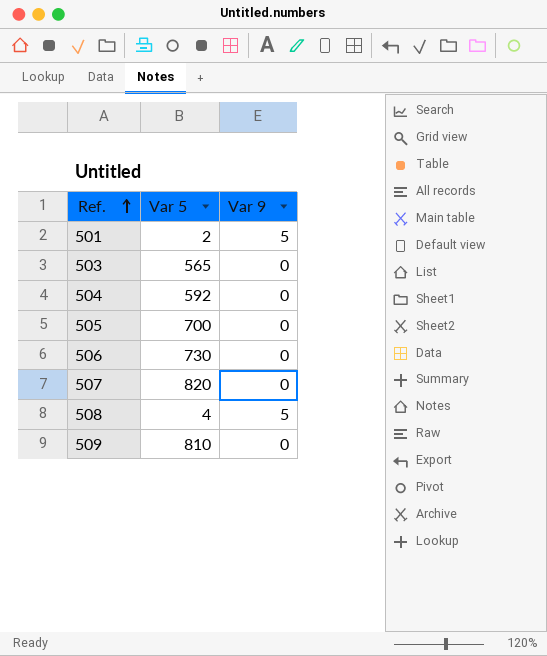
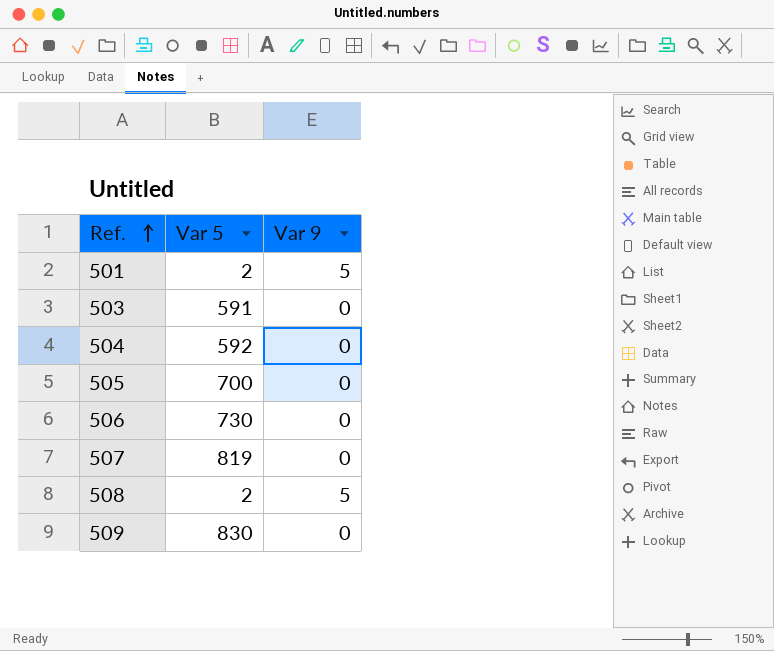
503 | Var 5: 565 -> 591
507 | Var 5: 820 -> 819
508 | Var 5: 4 -> 2
509 | Var 5: 810 -> 830

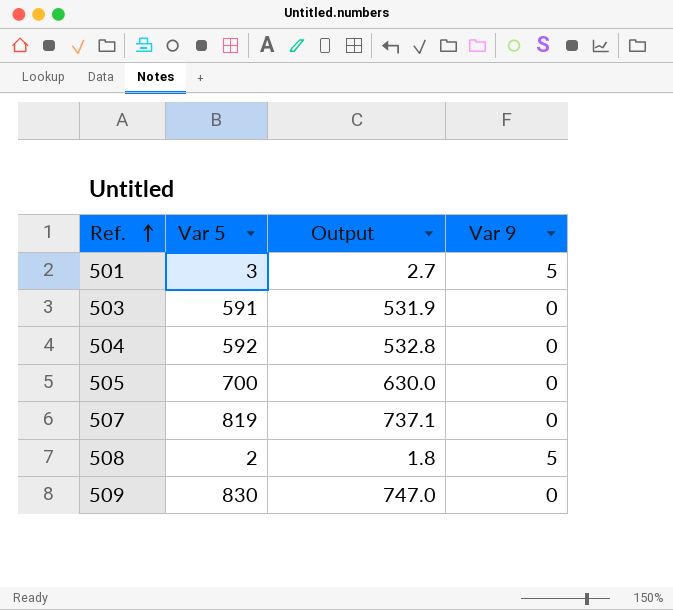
column Output | formula: none -> [Var 5] * 0.9
row 506: 730 | 0 -> none
501 | Var 5: 2 -> 3

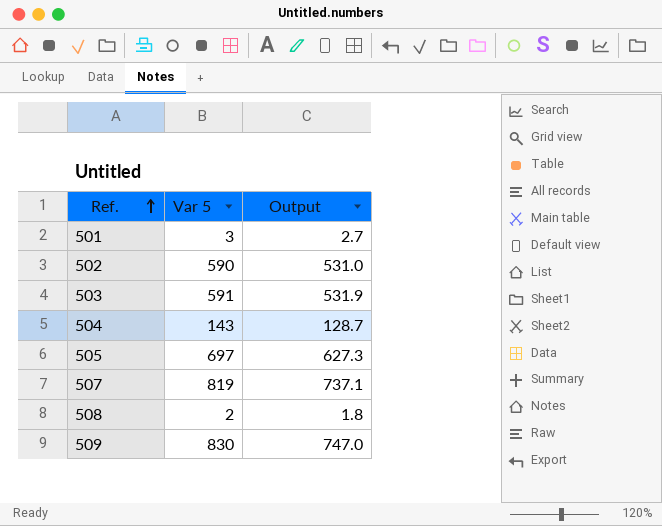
column Var 9 | position: 4 -> none
row 502: none -> 590 | 531.0
504 | Var 5: 592 -> 143
504 | Output: 532.8 -> 128.7
505 | Var 5: 700 -> 697
505 | Output: 630.0 -> 627.3

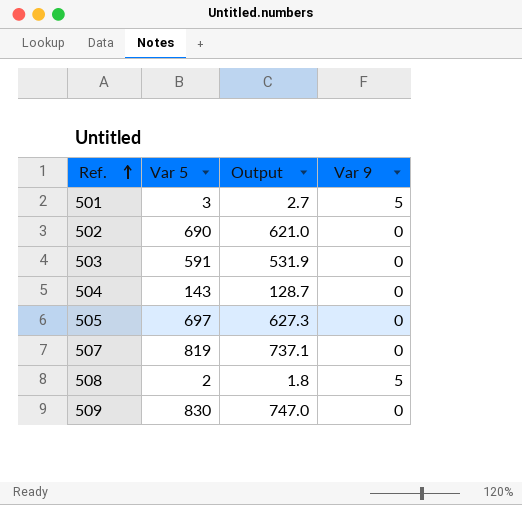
column Var 9 | position: none -> 4
502 | Var 5: 590 -> 690
502 | Output: 531.0 -> 621.0

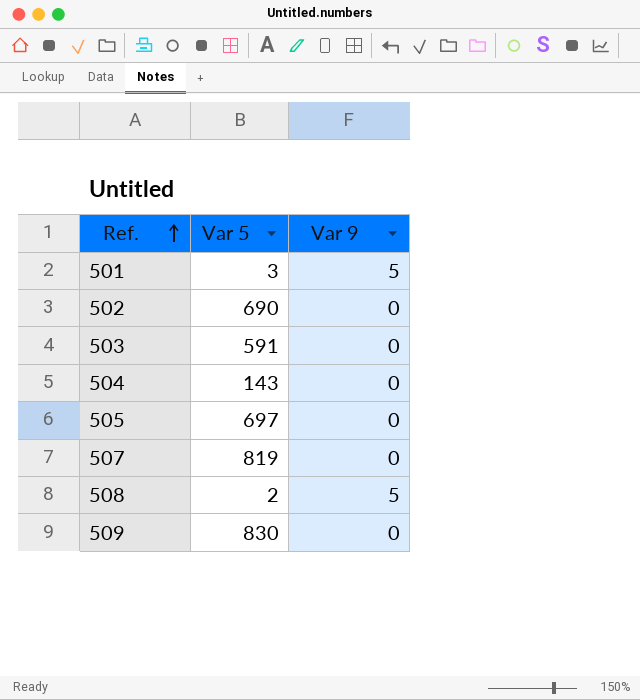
column Output | formula: [Var 5] * 0.9 -> none

